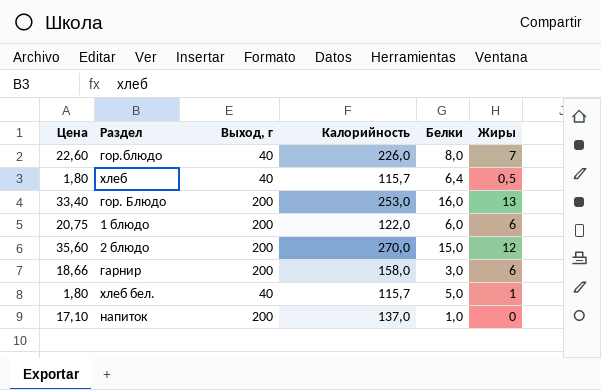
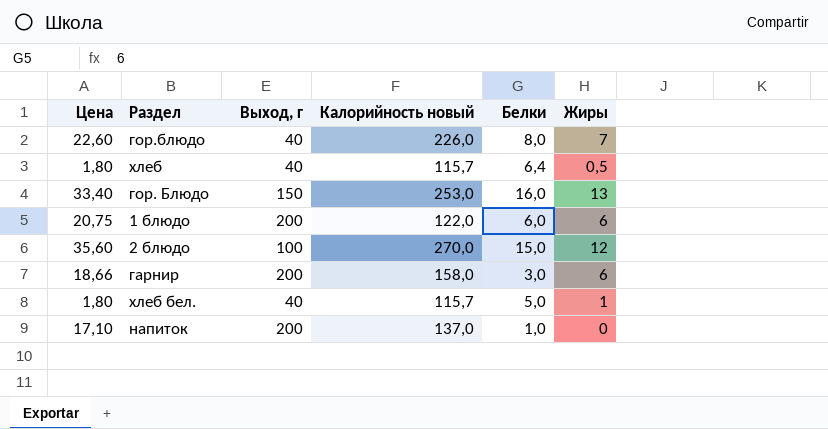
column name: Калорийность -> Калорийность новый
гор. Блюдо | Выход, г: 200 -> 150
2 блюдо | Выход, г: 200 -> 100

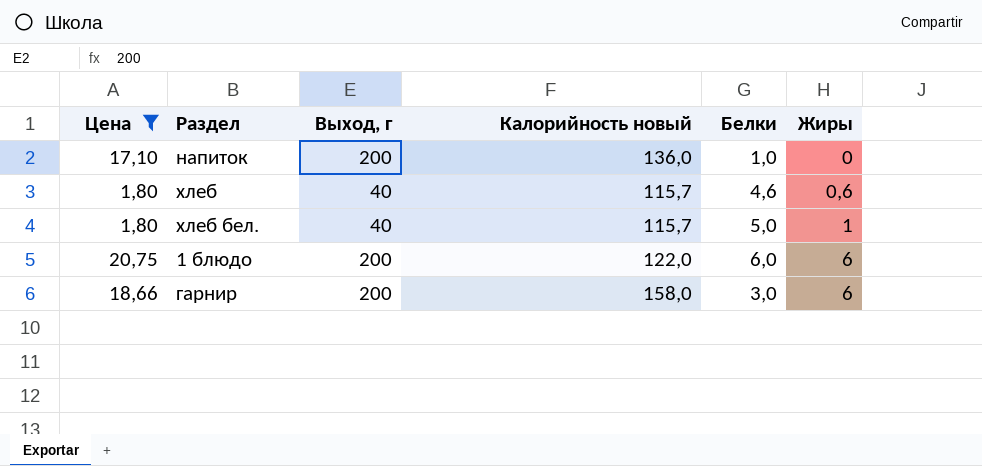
filter: none -> Цена <= 20,75
row order: none -> Жиры ascending
напиток | Калорийность новый: 137,0 -> 136,0
хлеб | Белки: 6,4 -> 4,6
хлеб | Жиры: 0,5 -> 0,6

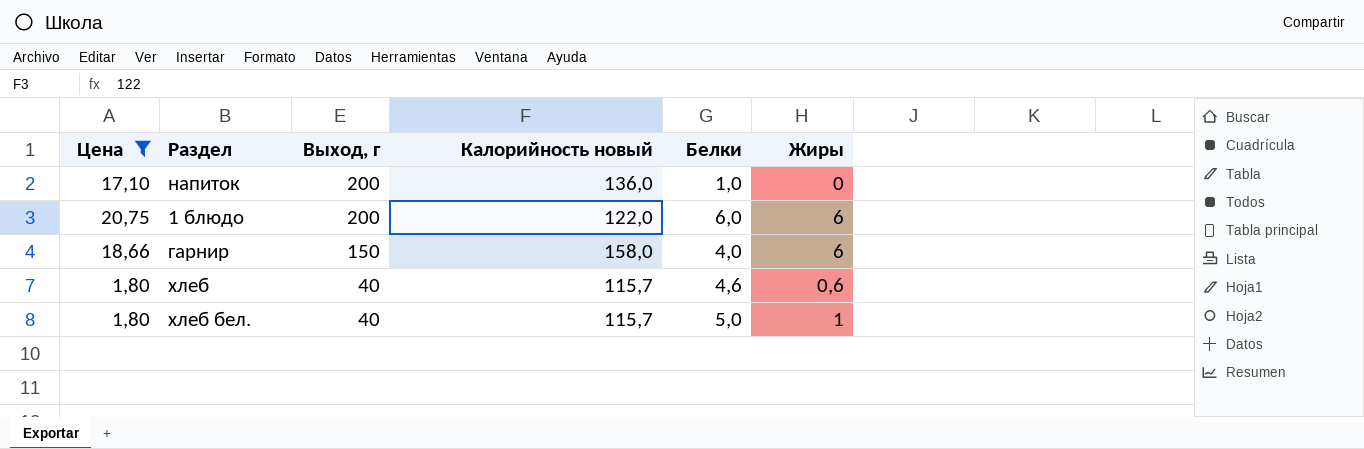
row order: Жиры ascending -> Выход, г descending
гарнир | Выход, г: 200 -> 150
гарнир | Белки: 3,0 -> 4,0

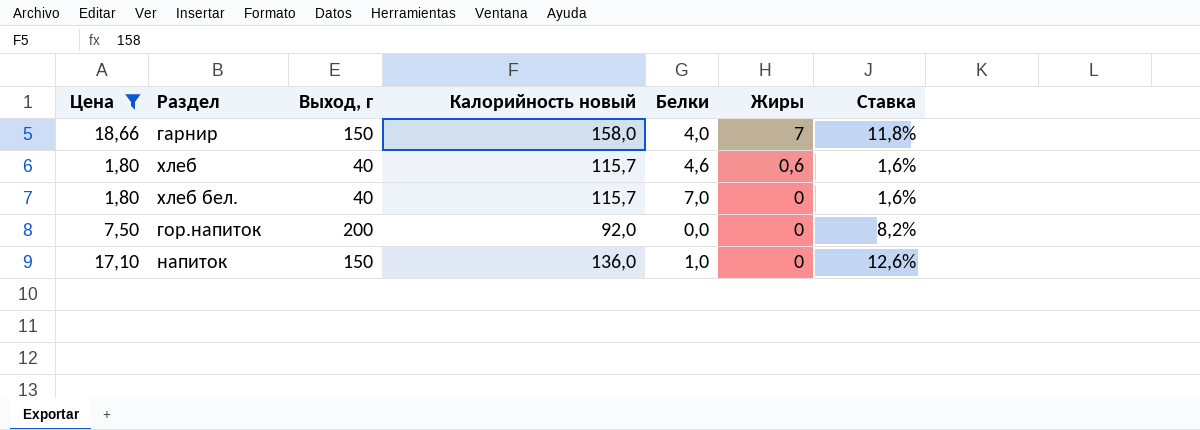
row order: Выход, г descending -> Жиры descending
column Ставка | formula: none -> [Цена] / [Калорийность новый]
row 1 блюдо: 20,75 | 200 | 122,0 | 6,0 | 6 -> none
гарнир | Жиры: 6 -> 7
хлеб бел. | Белки: 5,0 -> 7,0
хлеб бел. | Жиры: 1 -> 0
row гор.напиток: none -> 7,50 | 200 | 92,0 | 0,0 | 0 | 8,2%
напиток | Выход, г: 200 -> 150

